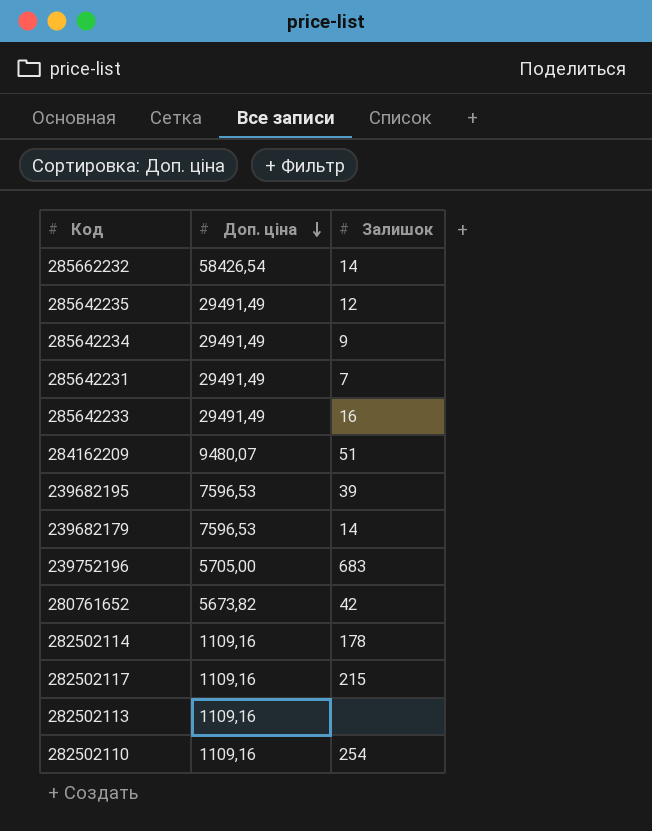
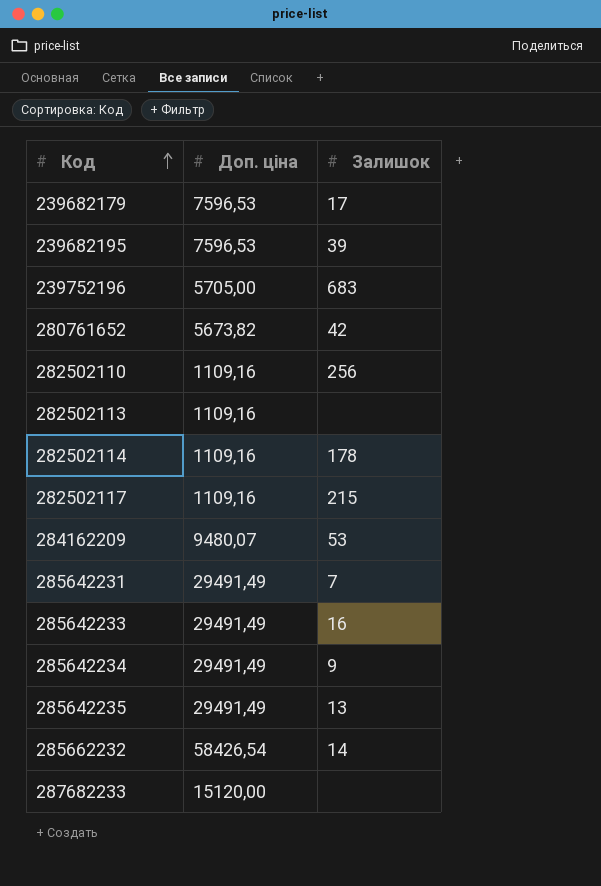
row order: Доп. ціна descending -> Код ascending
239682179 | Залишок: 14 -> 17
282502110 | Залишок: 254 -> 256
284162209 | Залишок: 51 -> 53
285642235 | Залишок: 12 -> 13
row 287682233: none -> 15120,00 | none

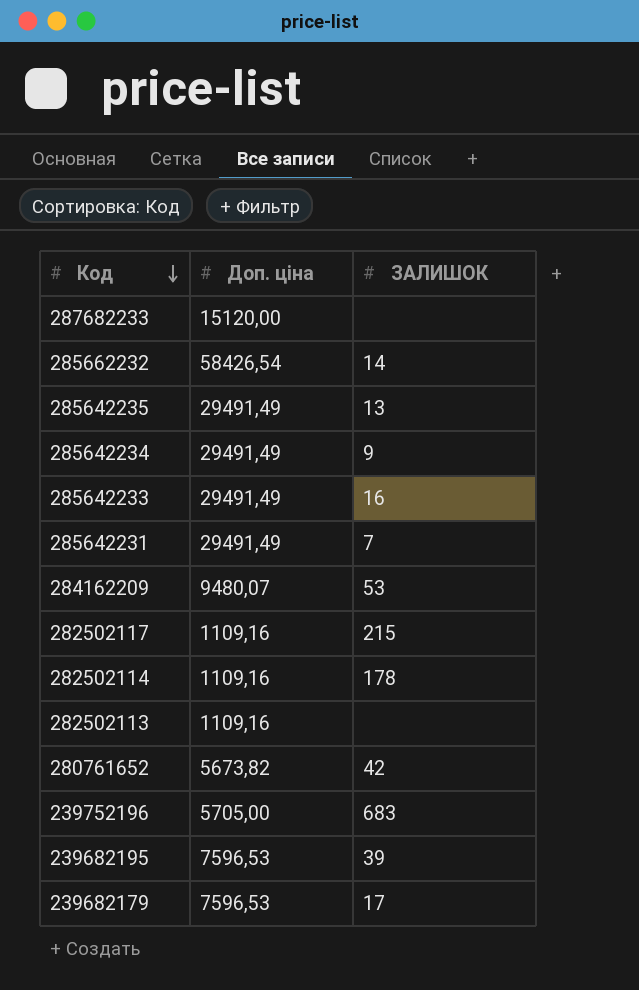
row order: Код ascending -> Код descending
column name: Залишок -> ЗАЛИШОК
row 282502110: 1109,16 | 256 -> none

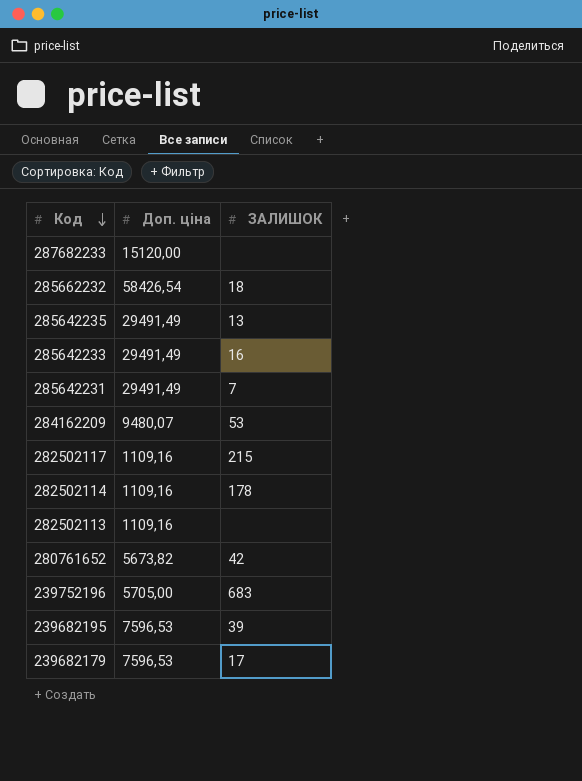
row 285642234: 29491,49 | 9 -> none
285662232 | ЗАЛИШОК: 14 -> 18

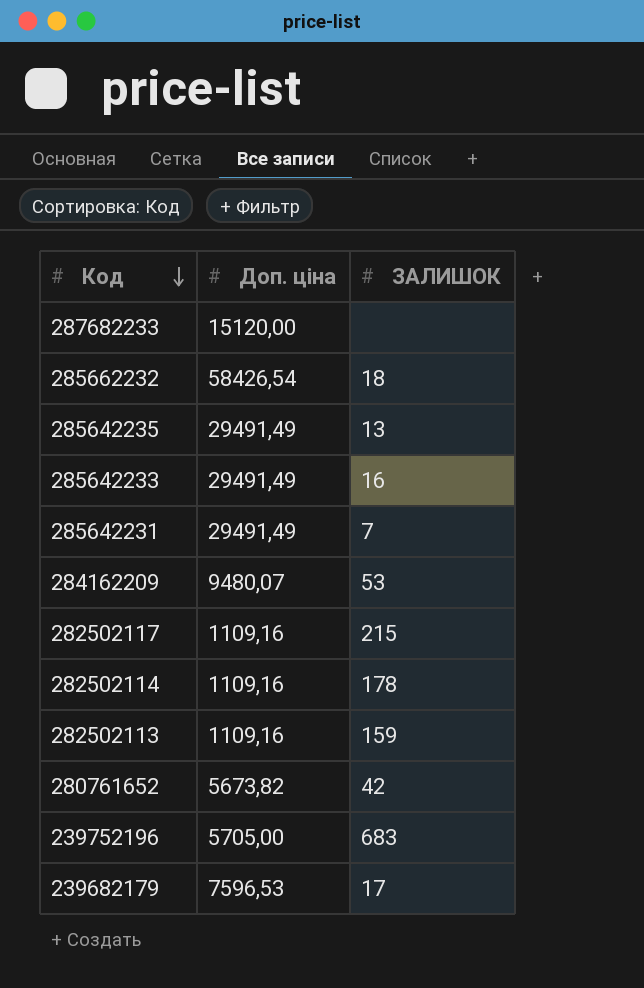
row 239682195: 7596,53 | 39 -> none
282502113 | ЗАЛИШОК: none -> 159

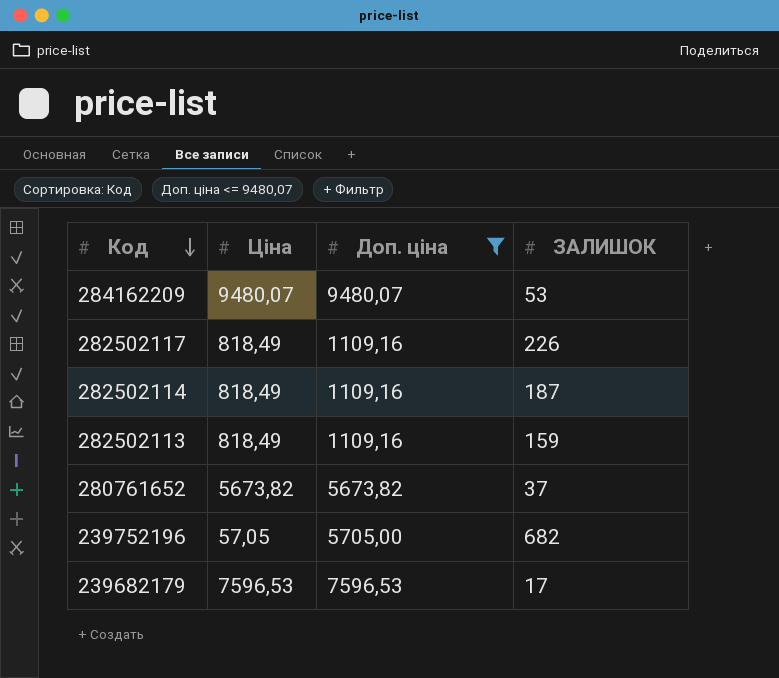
filter: none -> Доп. ціна <= 9480,07
column Ціна | position: none -> 2
282502117 | ЗАЛИШОК: 215 -> 226
282502114 | ЗАЛИШОК: 178 -> 187
280761652 | ЗАЛИШОК: 42 -> 37
239752196 | ЗАЛИШОК: 683 -> 682

